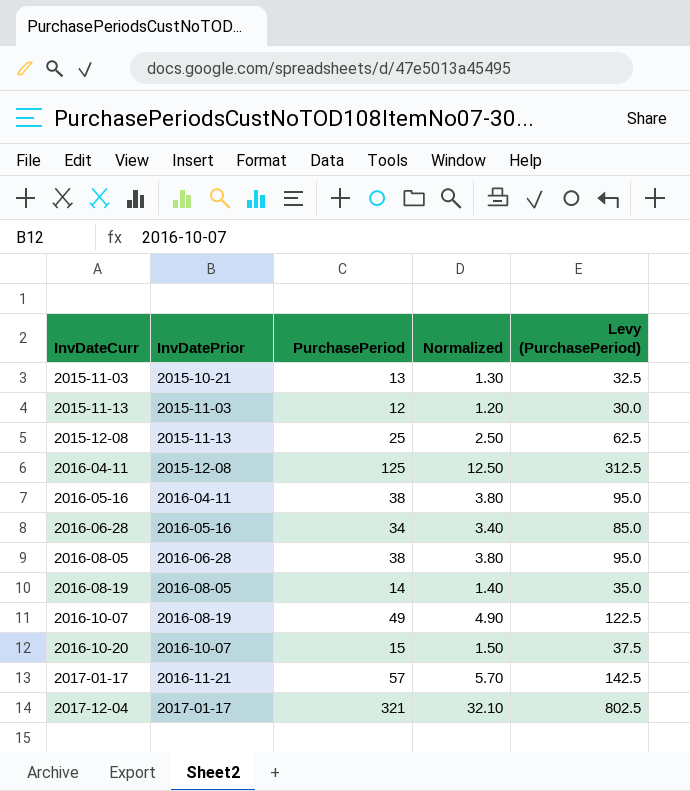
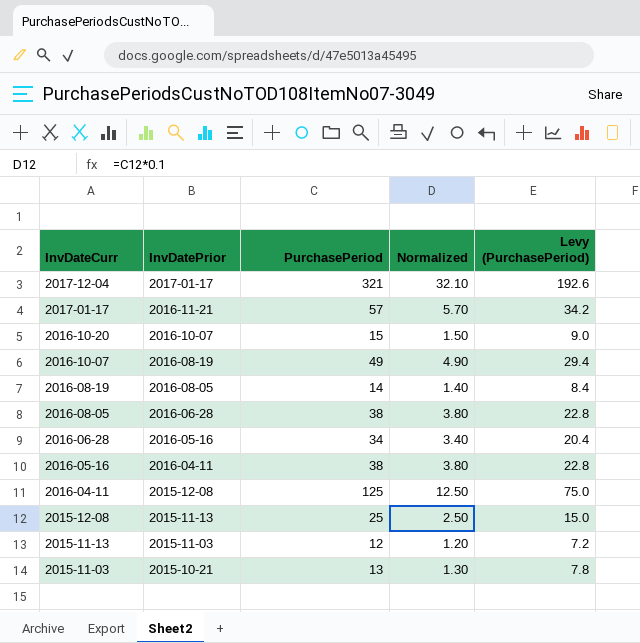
row order: InvDateCurr ascending -> InvDateCurr descending
column Levy (PurchasePeriod) | formula: [PurchasePeriod] * 2.5 -> [PurchasePeriod] * 0.6

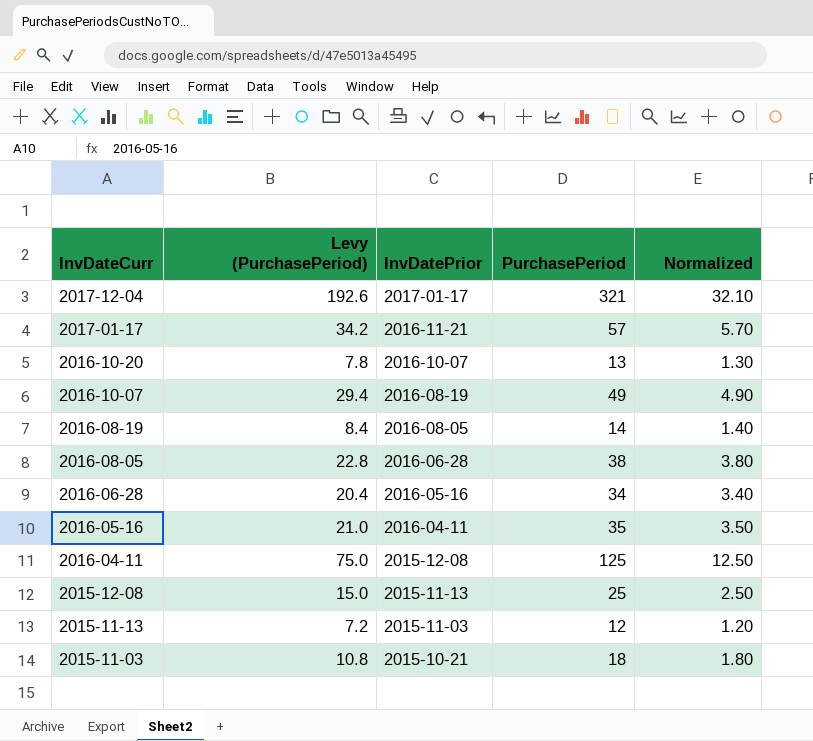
column Levy (PurchasePeriod) | position: 5 -> 2
2016-10-20 | Levy (PurchasePeriod): 9.0 -> 7.8
2016-10-20 | PurchasePeriod: 15 -> 13
2016-10-20 | Normalized: 1.50 -> 1.30
2016-05-16 | Levy (PurchasePeriod): 22.8 -> 21.0
2016-05-16 | PurchasePeriod: 38 -> 35
2016-05-16 | Normalized: 3.80 -> 3.50
2015-11-03 | Levy (PurchasePeriod): 7.8 -> 10.8
2015-11-03 | PurchasePeriod: 13 -> 18
2015-11-03 | Normalized: 1.30 -> 1.80

